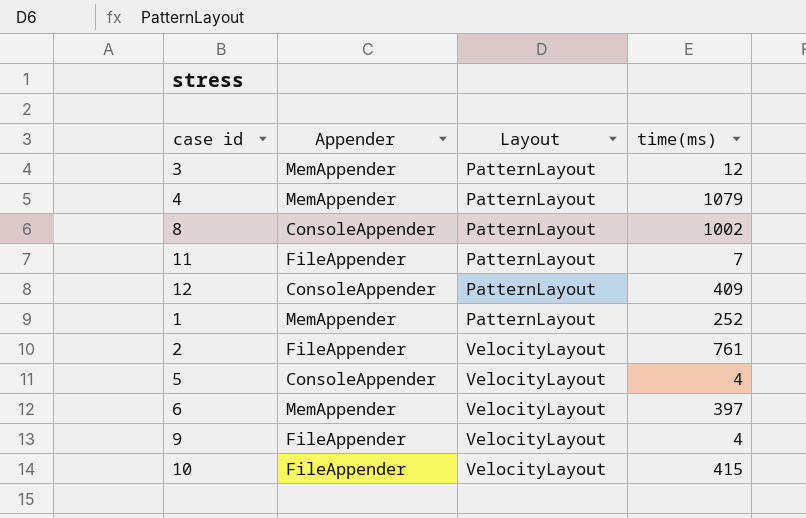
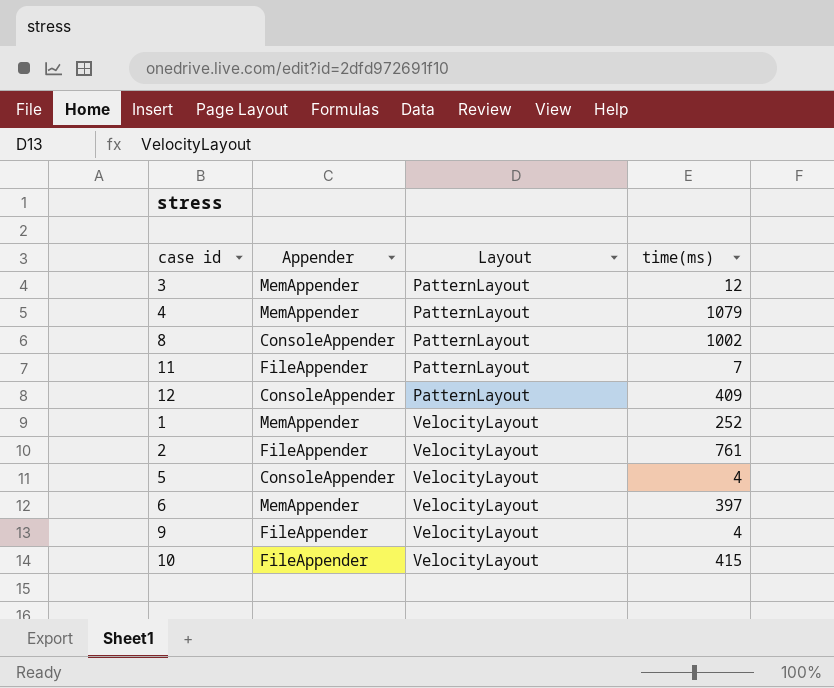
1 | Layout: PatternLayout -> VelocityLayout

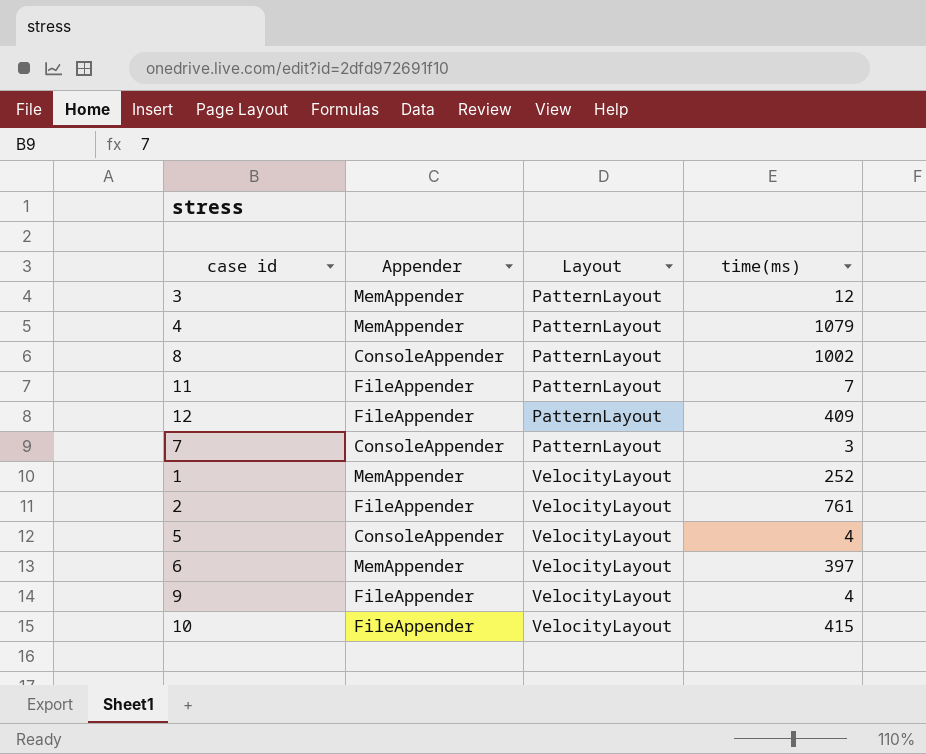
12 | Appender: ConsoleAppender -> FileAppender
row 7: none -> ConsoleAppender | PatternLayout | 3

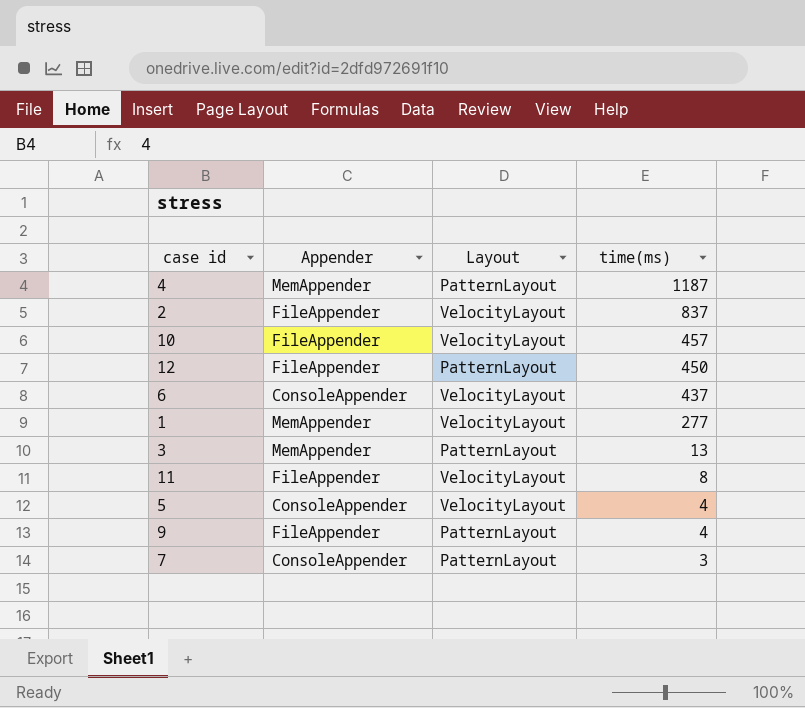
row order: Layout ascending -> time(ms) descending
row 8: ConsoleAppender | PatternLayout | 1002 -> none
4 | time(ms): 1079 -> 1187
2 | time(ms): 761 -> 837
10 | time(ms): 415 -> 457
12 | time(ms): 409 -> 450
6 | Appender: MemAppender -> ConsoleAppender
6 | time(ms): 397 -> 437
1 | time(ms): 252 -> 277
3 | time(ms): 12 -> 13
11 | Layout: PatternLayout -> VelocityLayout
11 | time(ms): 7 -> 8
9 | Layout: VelocityLayout -> PatternLayout

